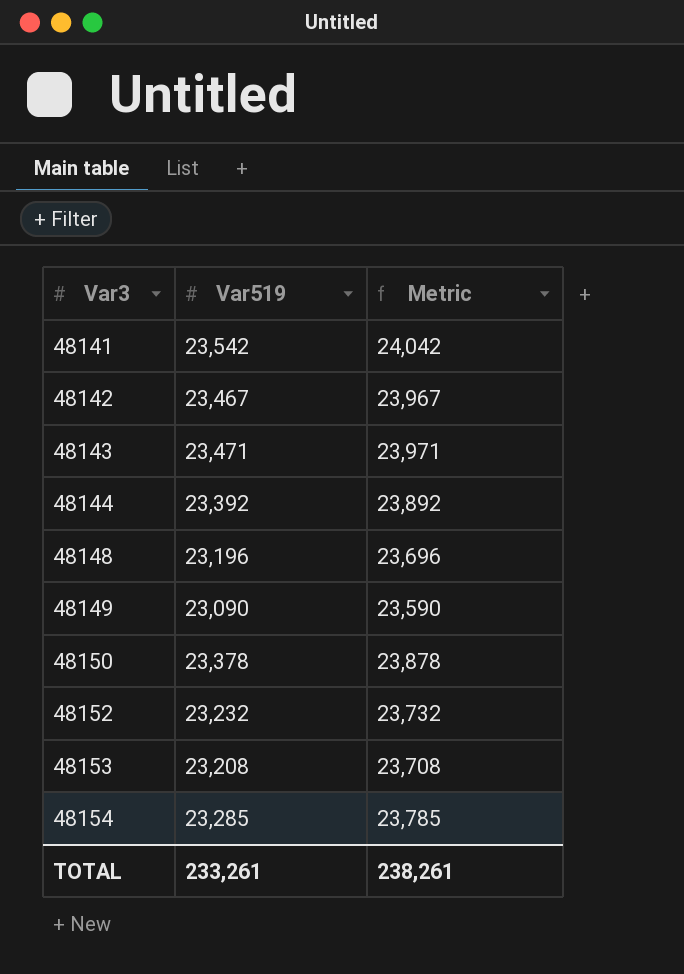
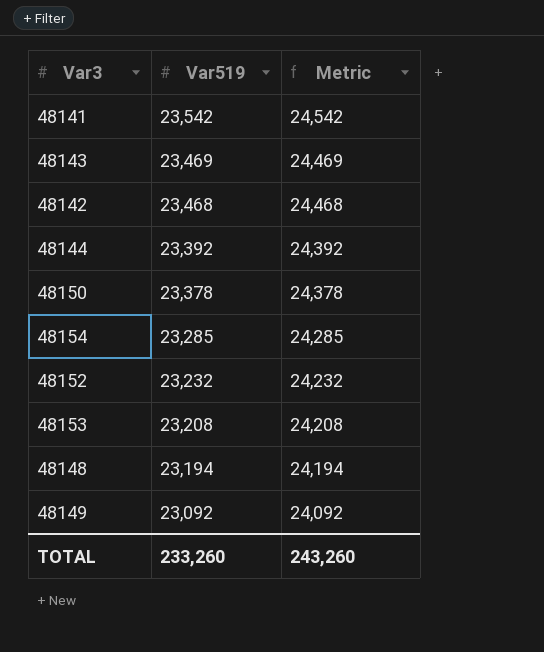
row order: Var3 ascending -> Var519 descending
column Metric | formula: [Var519] + 500 -> [Var519] + 1000
48143 | Var519: 23,471 -> 23,469
48142 | Var519: 23,467 -> 23,468
48148 | Var519: 23,196 -> 23,194
48149 | Var519: 23,090 -> 23,092
TOTAL | Var519: 233,261 -> 233,260
TOTAL | Metric: 238,261 -> 243,260

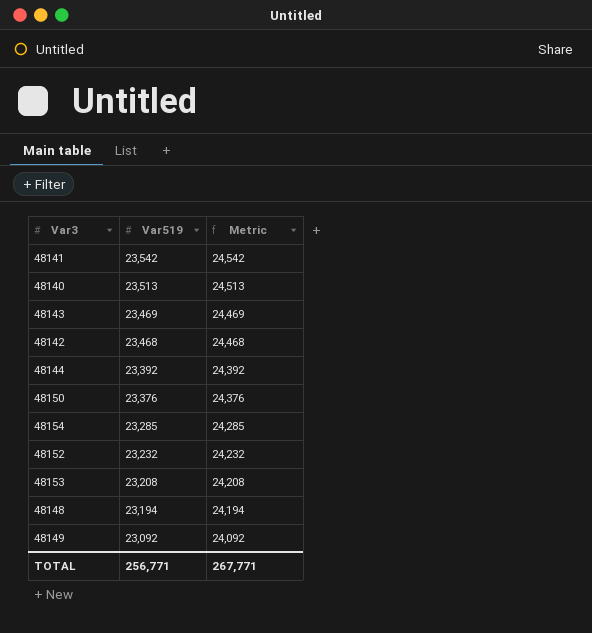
row 48140: none -> 23,513 | 24,513
48150 | Var519: 23,378 -> 23,376
48150 | Metric: 24,378 -> 24,376
TOTAL | Var519: 233,260 -> 256,771
TOTAL | Metric: 243,260 -> 267,771

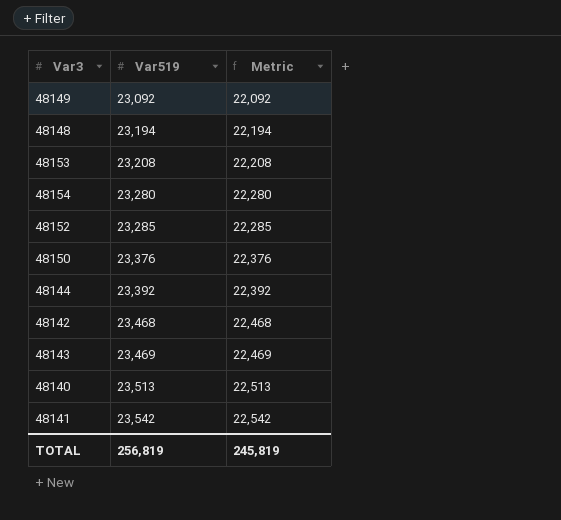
row order: Var519 descending -> Var519 ascending
column Metric | formula: [Var519] + 1000 -> [Var519] - 1000
48154 | Var519: 23,285 -> 23,280
48152 | Var519: 23,232 -> 23,285
TOTAL | Var519: 256,771 -> 256,819
TOTAL | Metric: 267,771 -> 245,819

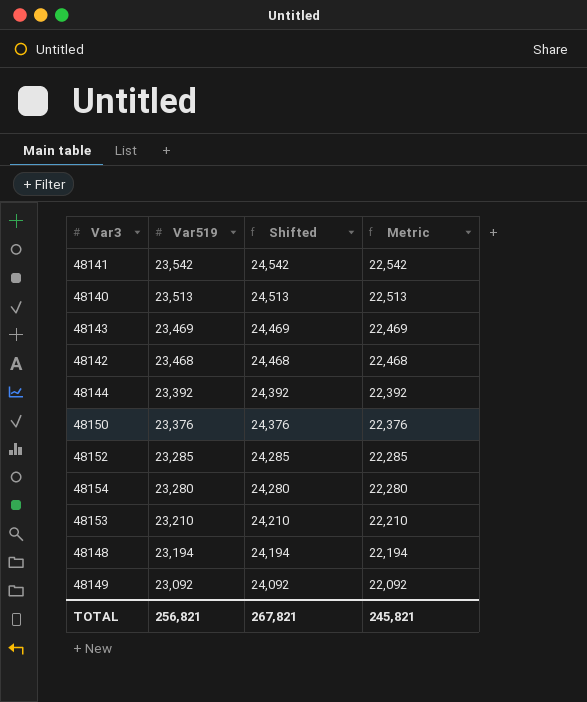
row order: Var519 ascending -> Var519 descending
column Shifted | formula: none -> [Var519] + 1000
48153 | Var519: 23,208 -> 23,210
48153 | Metric: 22,208 -> 22,210
TOTAL | Var519: 256,819 -> 256,821
TOTAL | Metric: 245,819 -> 245,821

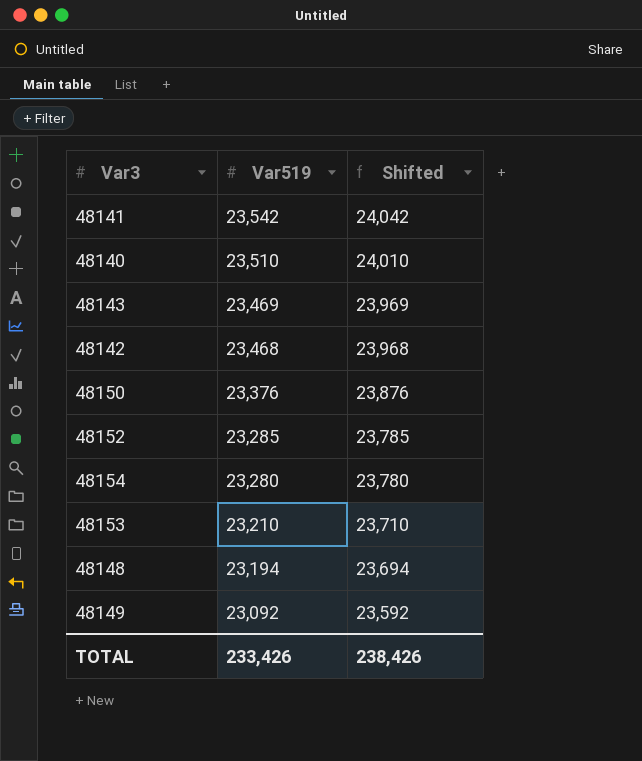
column Metric | formula: [Var519] - 1000 -> none
column Shifted | formula: [Var519] + 1000 -> [Var519] + 500
row 48144: 23,392 | 24,392 | 22,392 -> none
48140 | Var519: 23,513 -> 23,510
TOTAL | Var519: 256,821 -> 233,426
TOTAL | Shifted: 267,821 -> 238,426

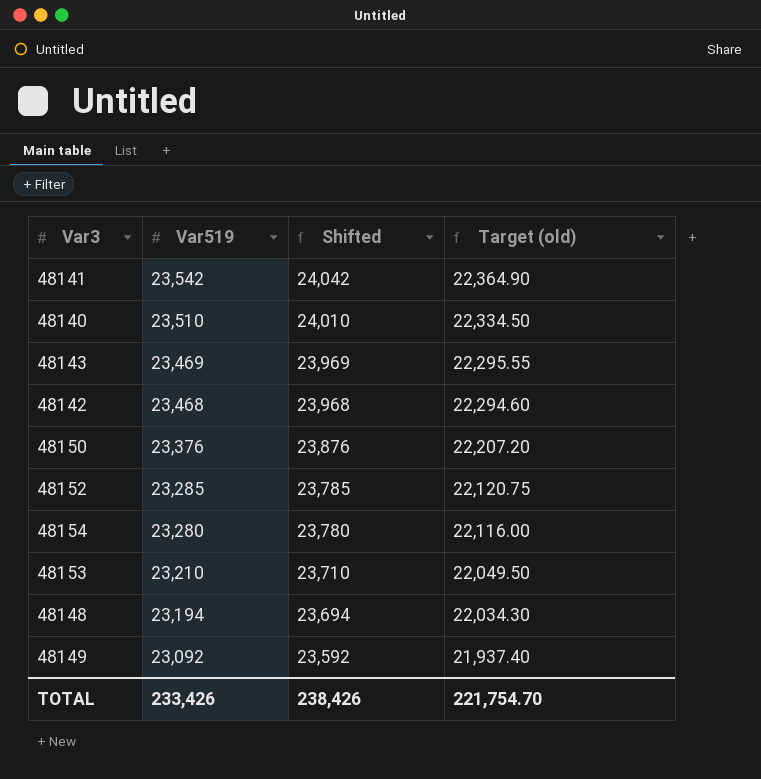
column Target (old) | formula: none -> [Var519] * 0.95

